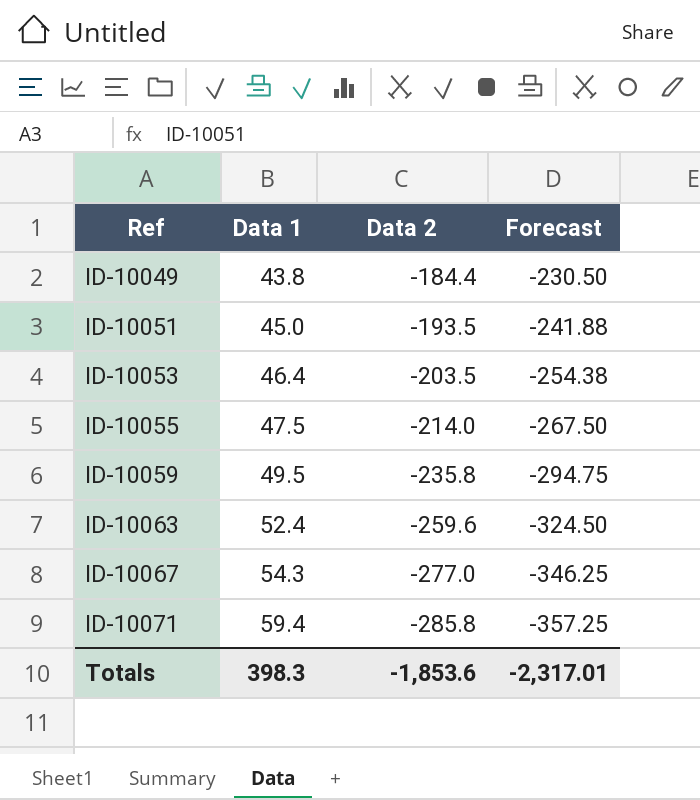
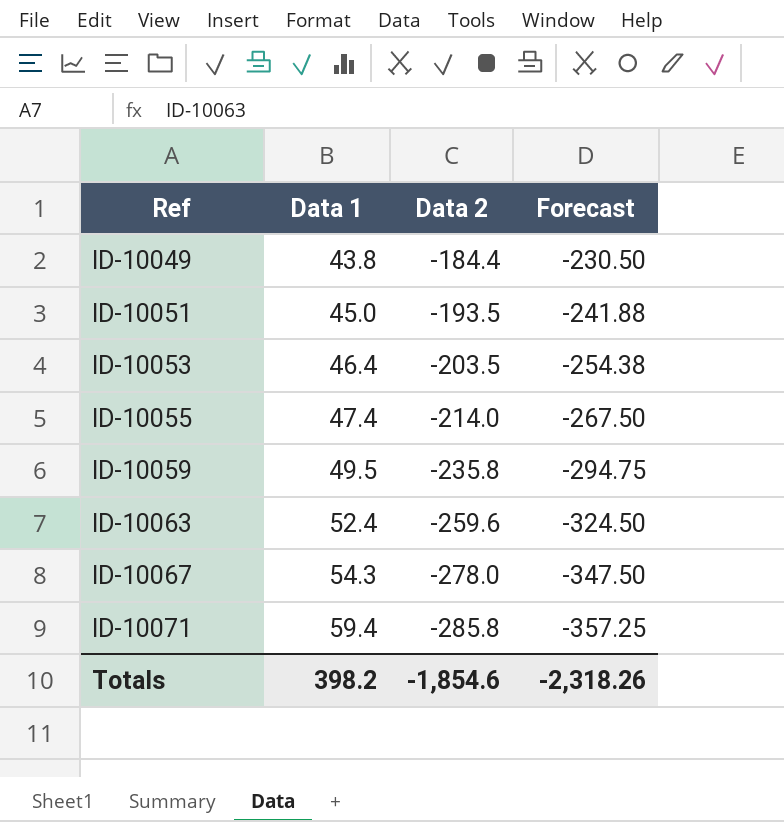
ID-10055 | Data 1: 47.5 -> 47.4
ID-10067 | Data 2: -277.0 -> -278.0
ID-10067 | Forecast: -346.25 -> -347.50
Totals | Data 1: 398.3 -> 398.2
Totals | Data 2: -1,853.6 -> -1,854.6
Totals | Forecast: -2,317.01 -> -2,318.26

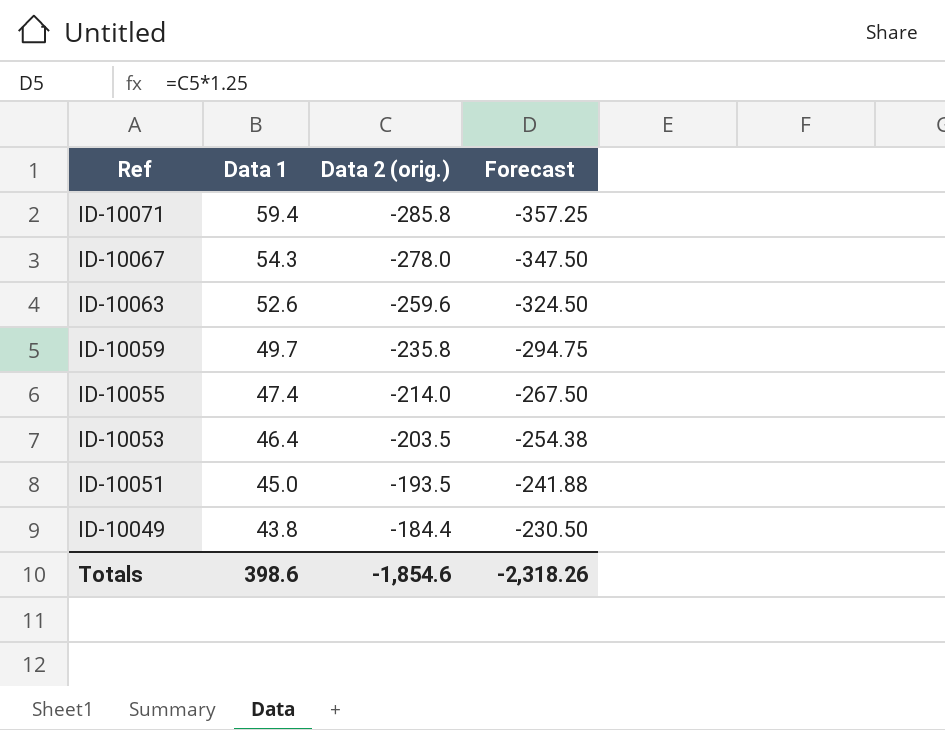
row order: Ref ascending -> Ref descending
column name: Data 2 -> Data 2 (orig.)
ID-10063 | Data 1: 52.4 -> 52.6
ID-10059 | Data 1: 49.5 -> 49.7
Totals | Data 1: 398.2 -> 398.6

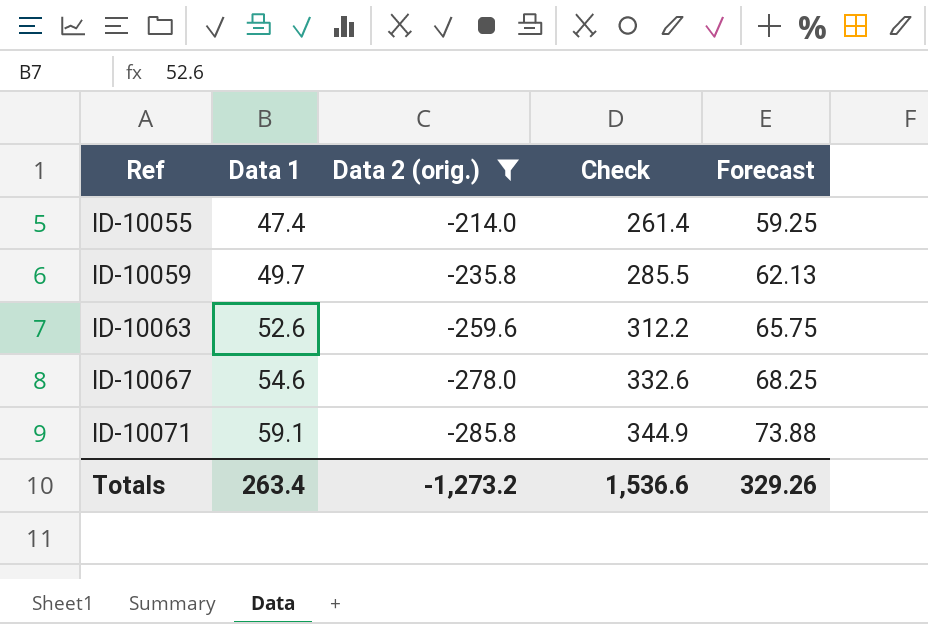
filter: none -> Data 2 (orig.) <= -214.0
row order: Ref descending -> Ref ascending
column Check | formula: none -> [Data 1] - [Data 2 (orig.)]
column Forecast | formula: [Data 2 (orig.)] * 1.25 -> [Data 1] * 1.25
ID-10067 | Data 1: 54.3 -> 54.6
ID-10071 | Data 1: 59.4 -> 59.1
Totals | Data 1: 398.6 -> 263.4
Totals | Data 2 (orig.): -1,854.6 -> -1,273.2
Totals | Forecast: -2,318.26 -> 329.26

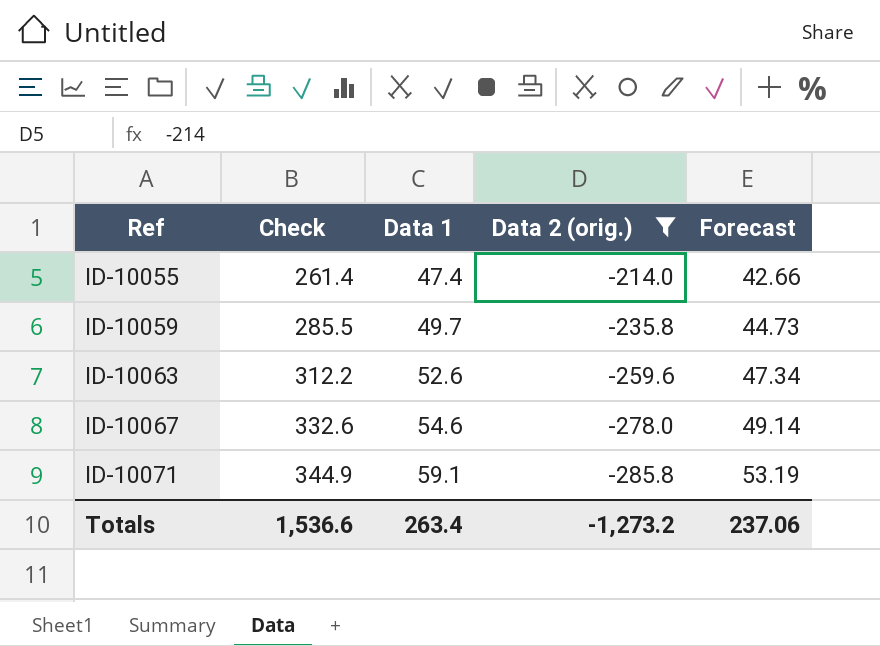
column Check | position: 4 -> 2
column Forecast | formula: [Data 1] * 1.25 -> [Data 1] * 0.9
Totals | Forecast: 329.26 -> 237.06

